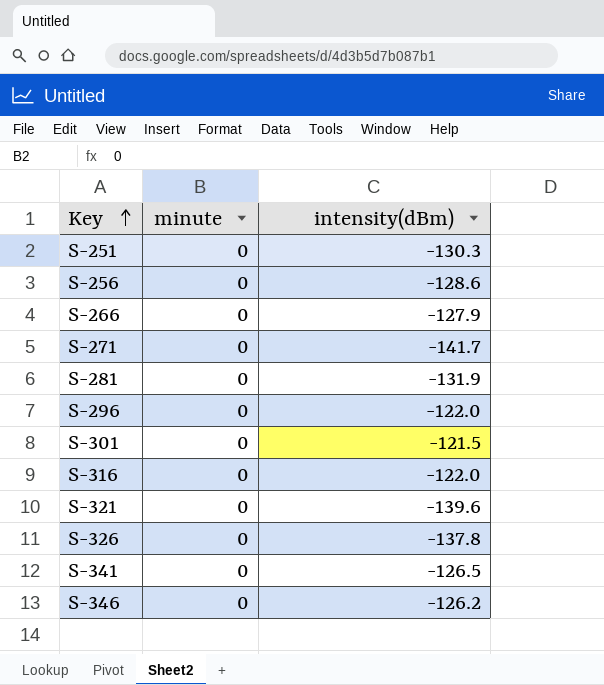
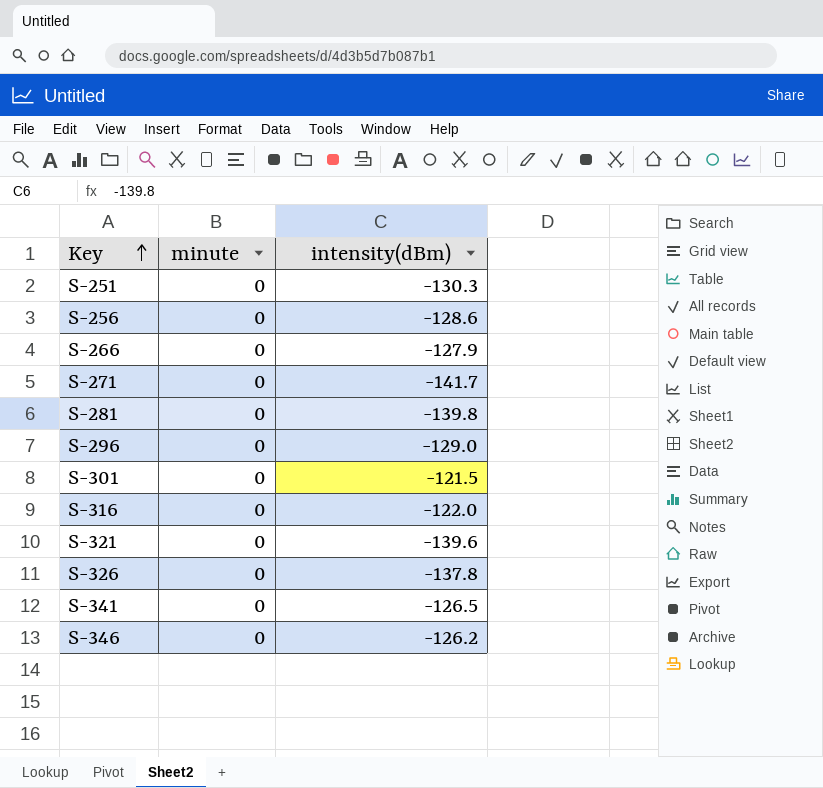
S-281 | intensity(dBm): -131.9 -> -139.8
S-296 | intensity(dBm): -122.0 -> -129.0

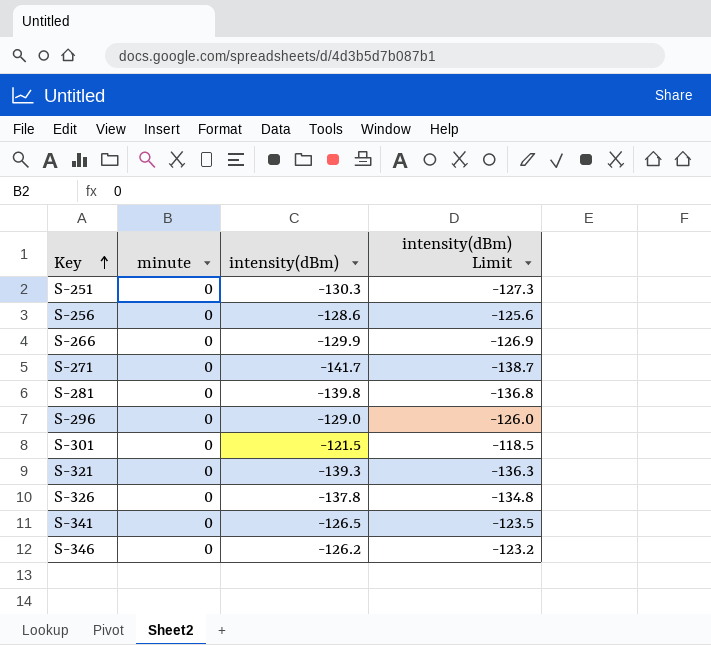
column intensity(dBm) Limit | formula: none -> [intensity(dBm)] + 3
row S-316: 0 | -122.0 -> none
S-266 | intensity(dBm): -127.9 -> -129.9
S-321 | intensity(dBm): -139.6 -> -139.3

